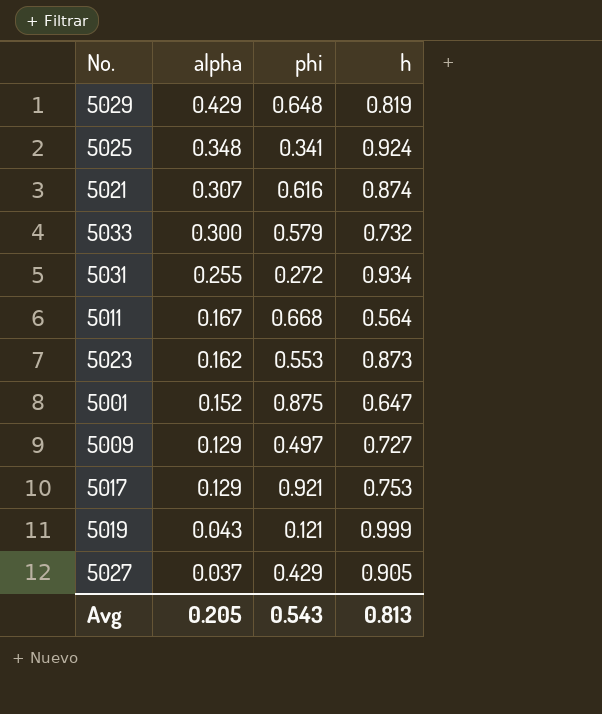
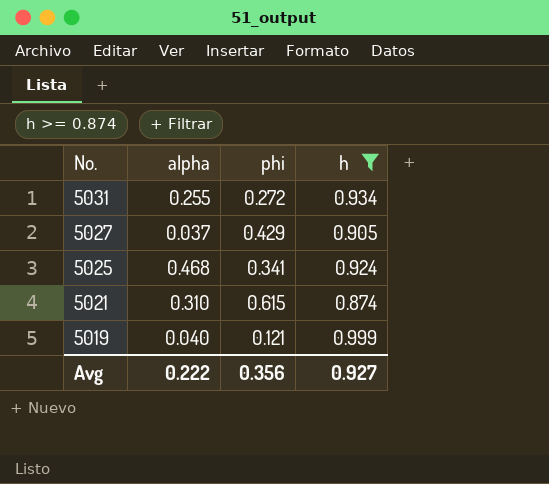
filter: none -> h >= 0.874
row order: alpha descending -> No. descending
5025 | alpha: 0.348 -> 0.468
5021 | alpha: 0.307 -> 0.310
5021 | phi: 0.616 -> 0.615
5019 | alpha: 0.043 -> 0.040
Avg | alpha: 0.205 -> 0.222
Avg | phi: 0.543 -> 0.356
Avg | h: 0.813 -> 0.927

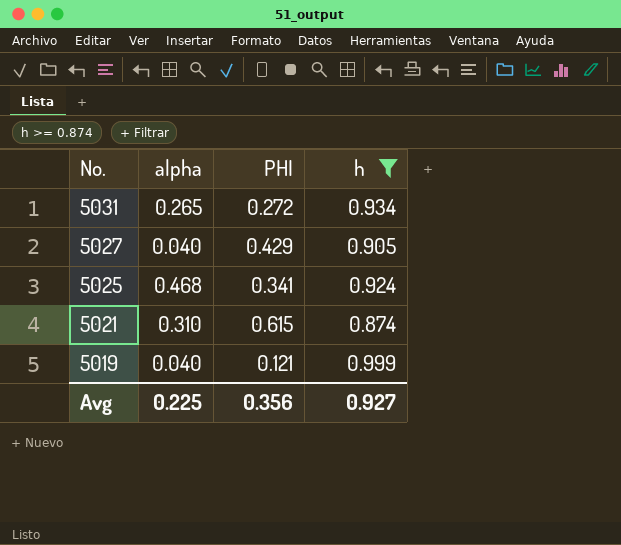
column name: phi -> PHI
5031 | alpha: 0.255 -> 0.265
5027 | alpha: 0.037 -> 0.040
Avg | alpha: 0.222 -> 0.225

